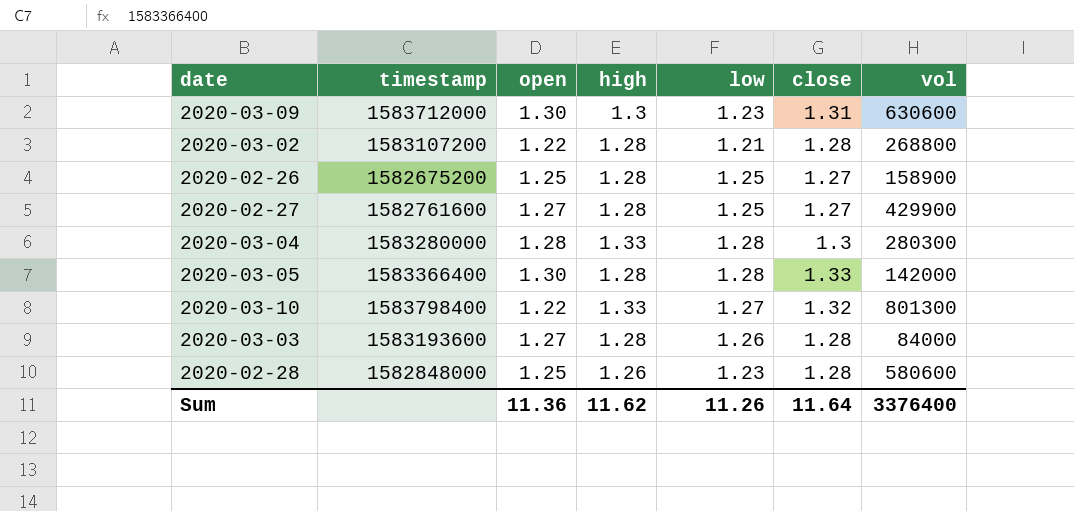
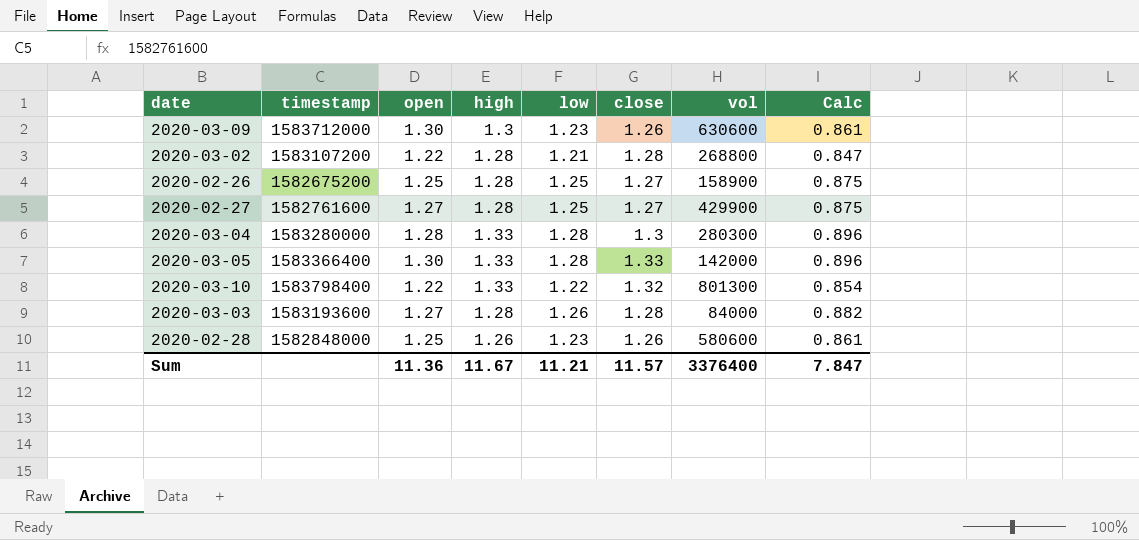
column Calc | formula: none -> [low] * 0.7
2020-03-09 | close: 1.31 -> 1.26
2020-03-05 | high: 1.28 -> 1.33
2020-03-10 | low: 1.27 -> 1.22
2020-02-28 | close: 1.28 -> 1.26
Sum | high: 11.62 -> 11.67
Sum | low: 11.26 -> 11.21
Sum | close: 11.64 -> 11.57

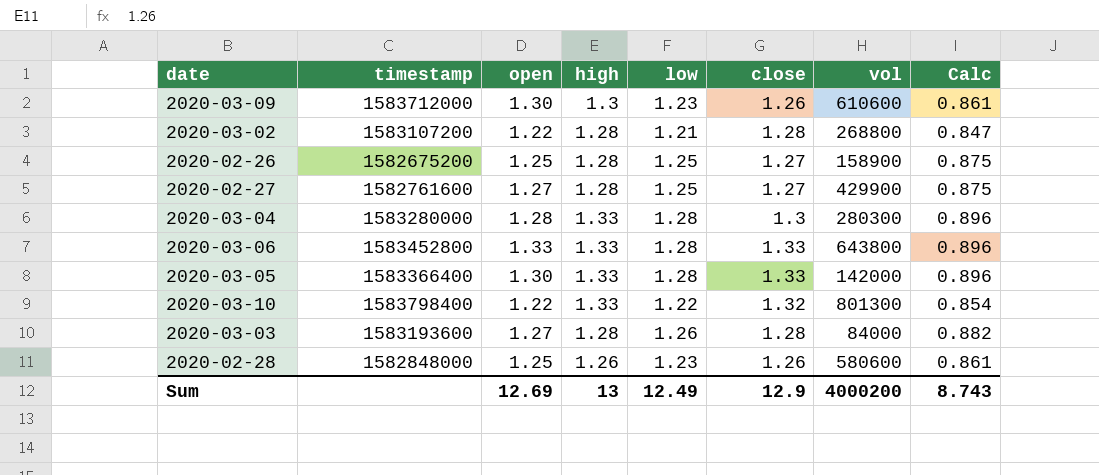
2020-03-09 | vol: 630600 -> 610600
row 2020-03-06: none -> 1583452800 | 1.33 | 1.33 | 1.28 | 1.33 | 643800 | 0.896
Sum | open: 11.36 -> 12.69
Sum | high: 11.67 -> 13
Sum | low: 11.21 -> 12.49
Sum | close: 11.57 -> 12.9
Sum | vol: 3376400 -> 4000200
Sum | Calc: 7.847 -> 8.743

